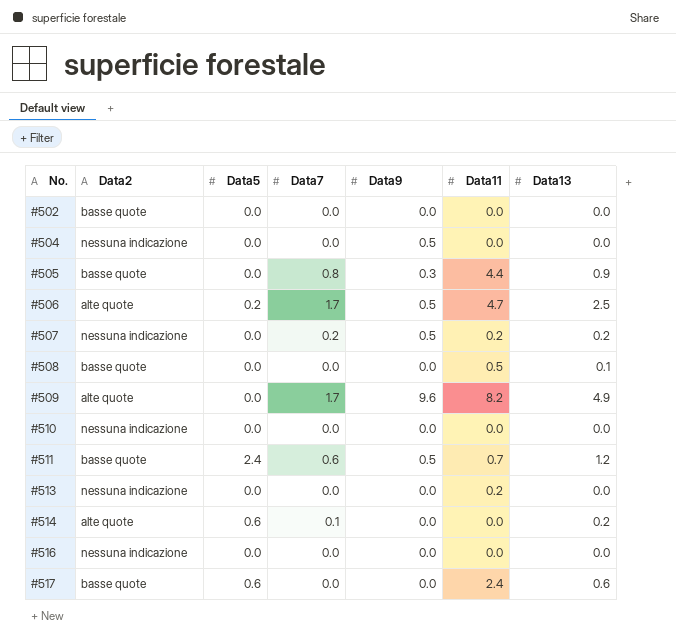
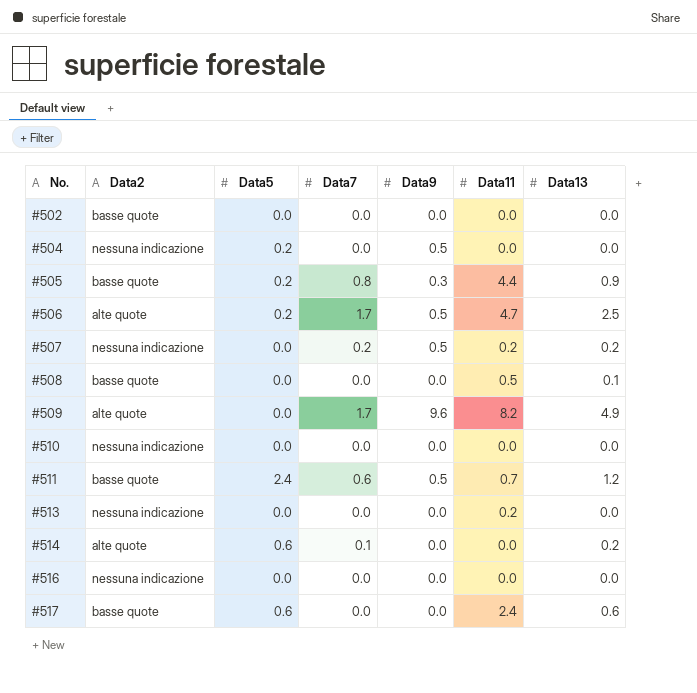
#504 | Data5: 0.0 -> 0.2
#505 | Data5: 0.0 -> 0.2

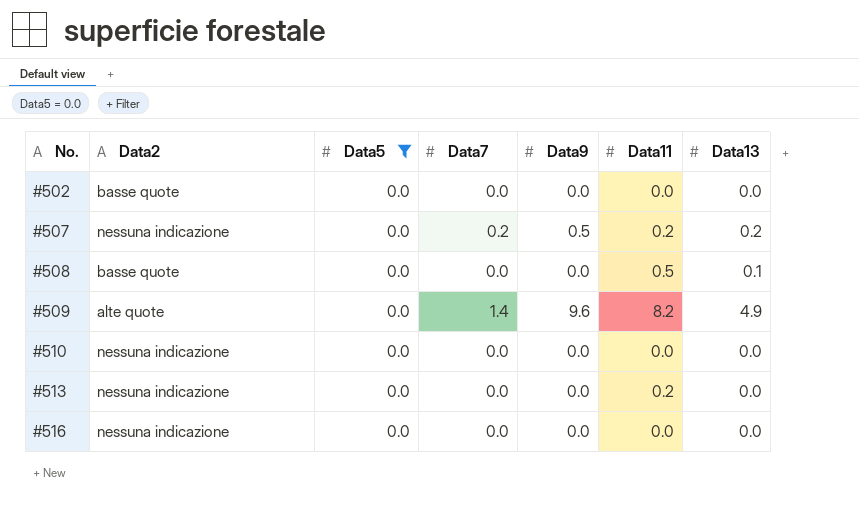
filter: none -> Data5 = 0.0
#509 | Data7: 1.7 -> 1.4

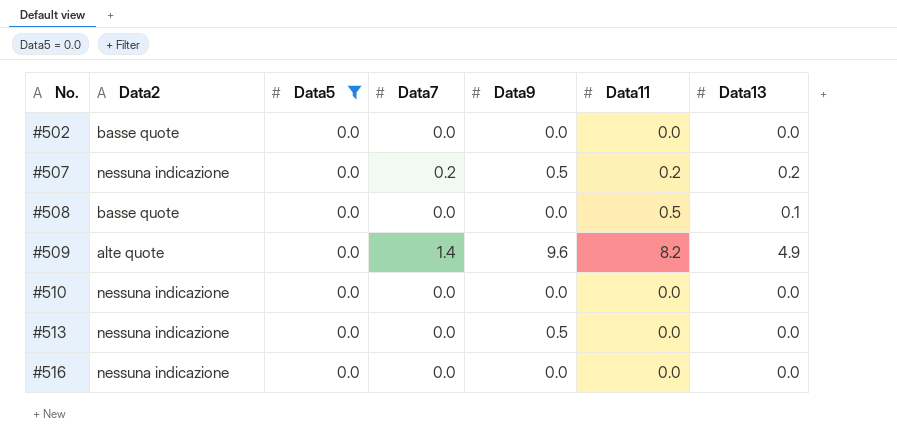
#513 | Data9: 0.0 -> 0.5
#513 | Data11: 0.2 -> 0.0

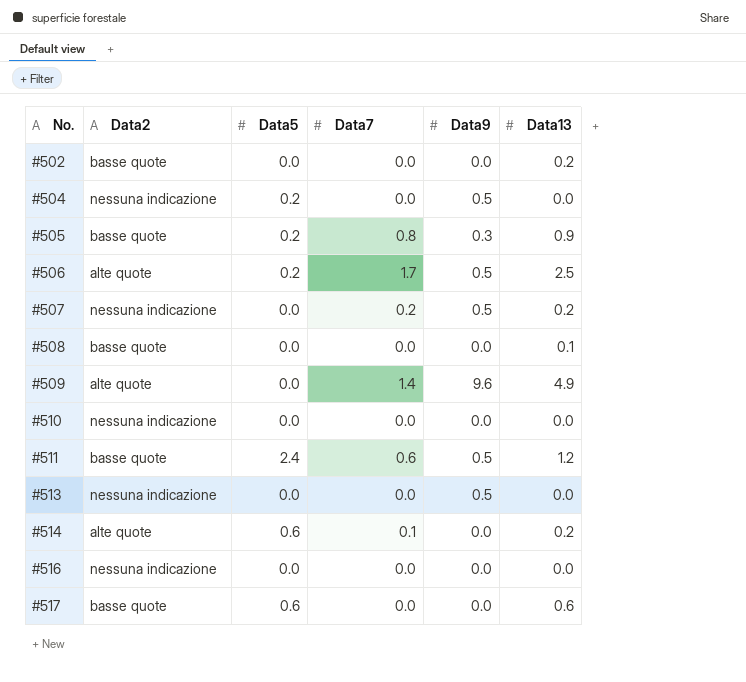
filter: Data5 = 0.0 -> none
column Data11 | position: 6 -> none
#502 | Data13: 0.0 -> 0.2

